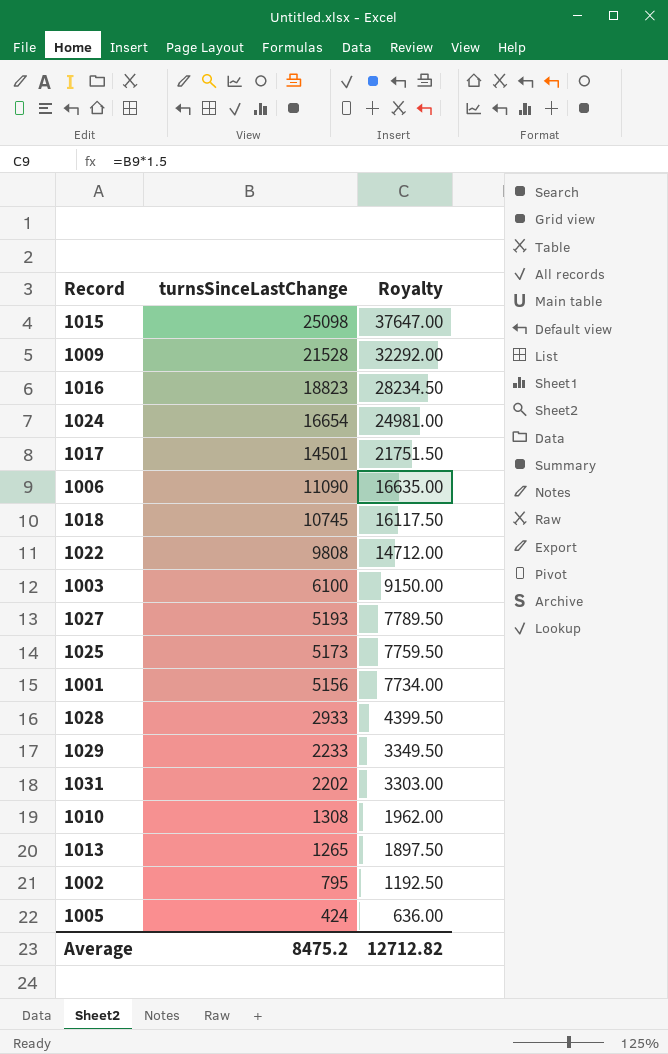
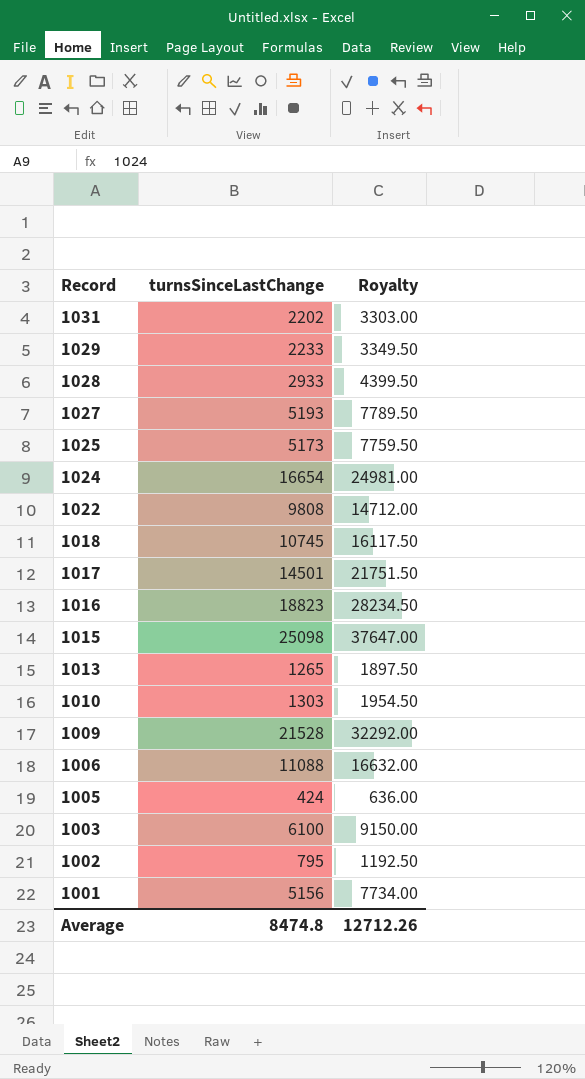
row order: turnsSinceLastChange descending -> Record descending
1010 | turnsSinceLastChange: 1308 -> 1303
1010 | Royalty: 1962.00 -> 1954.50
1006 | turnsSinceLastChange: 11090 -> 11088
1006 | Royalty: 16635.00 -> 16632.00
Average | turnsSinceLastChange: 8475.2 -> 8474.8
Average | Royalty: 12712.82 -> 12712.26

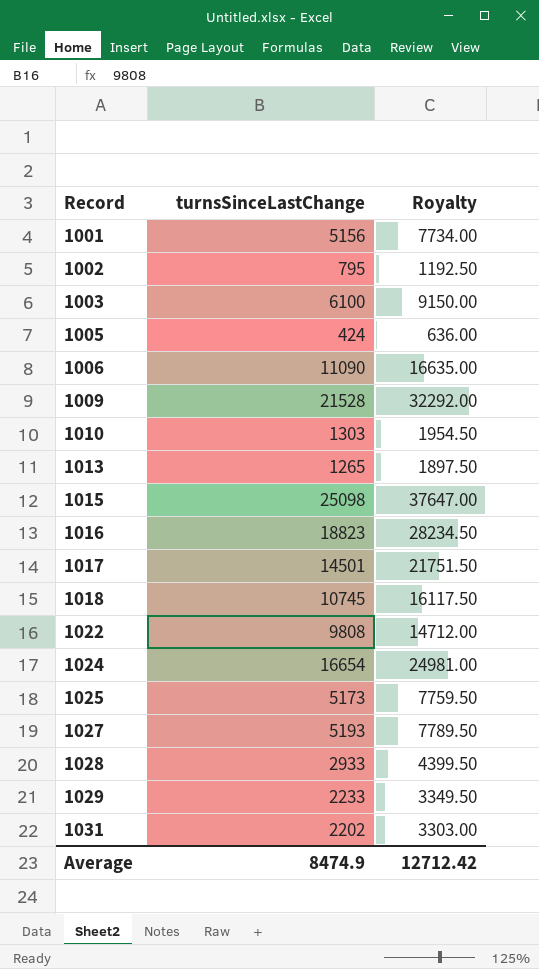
row order: Record descending -> Record ascending
1006 | turnsSinceLastChange: 11088 -> 11090
1006 | Royalty: 16632.00 -> 16635.00
Average | turnsSinceLastChange: 8474.8 -> 8474.9
Average | Royalty: 12712.26 -> 12712.42

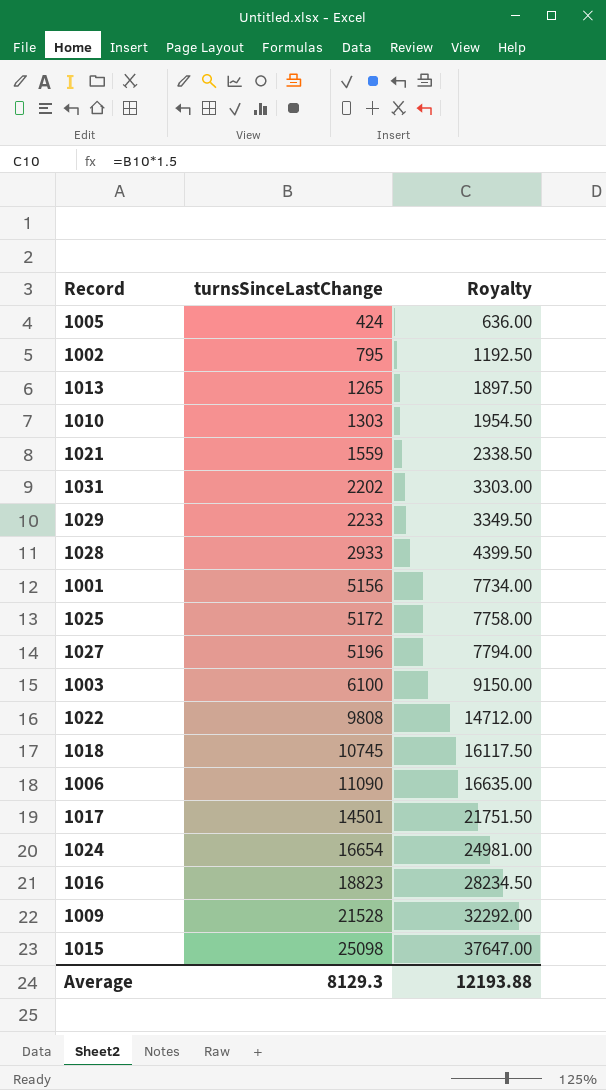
row order: Record ascending -> turnsSinceLastChange ascending
row 1021: none -> 1559 | 2338.50
1025 | turnsSinceLastChange: 5173 -> 5172
1025 | Royalty: 7759.50 -> 7758.00
1027 | turnsSinceLastChange: 5193 -> 5196
1027 | Royalty: 7789.50 -> 7794.00
Average | turnsSinceLastChange: 8474.9 -> 8129.3
Average | Royalty: 12712.42 -> 12193.88

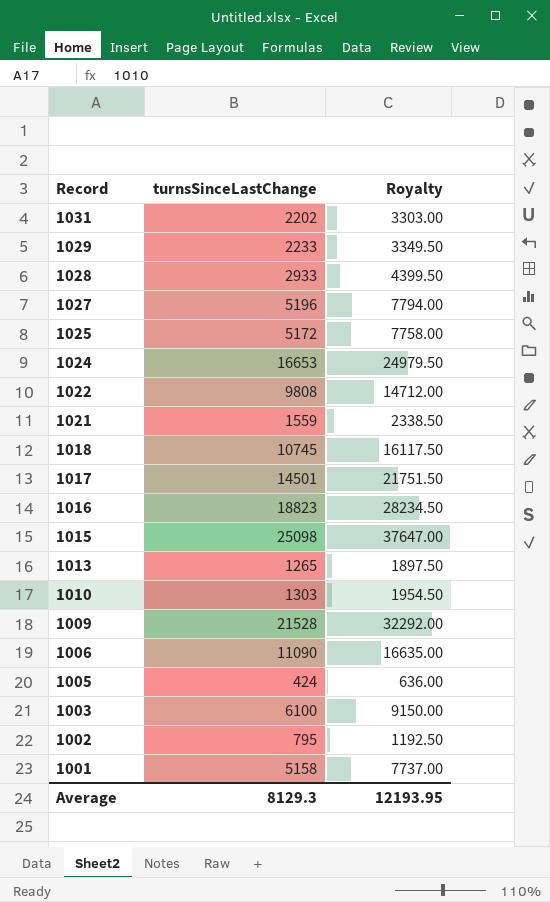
row order: turnsSinceLastChange ascending -> Record descending
1024 | turnsSinceLastChange: 16654 -> 16653
1024 | Royalty: 24981.00 -> 24979.50
1001 | turnsSinceLastChange: 5156 -> 5158
1001 | Royalty: 7734.00 -> 7737.00
Average | Royalty: 12193.88 -> 12193.95

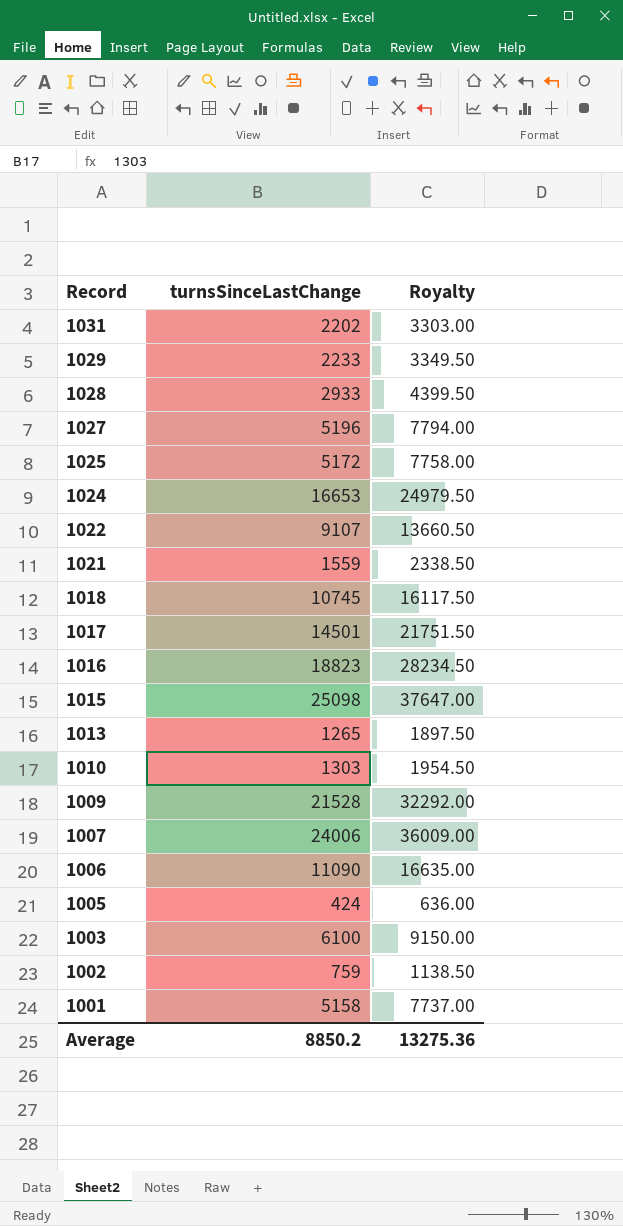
1022 | turnsSinceLastChange: 9808 -> 9107
1022 | Royalty: 14712.00 -> 13660.50
row 1007: none -> 24006 | 36009.00
1002 | turnsSinceLastChange: 795 -> 759
1002 | Royalty: 1192.50 -> 1138.50
Average | turnsSinceLastChange: 8129.3 -> 8850.2
Average | Royalty: 12193.95 -> 13275.36

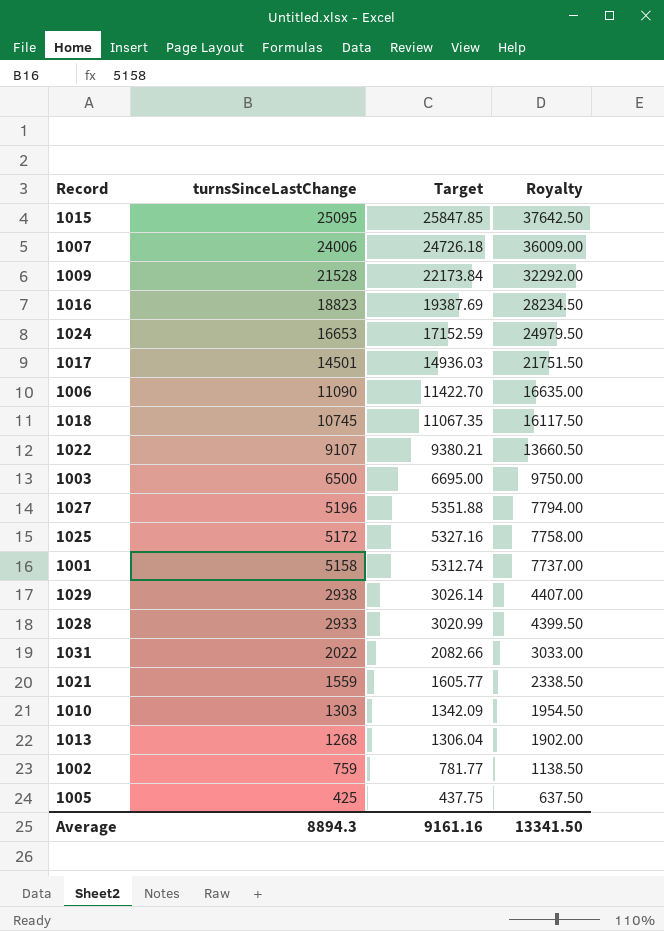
row order: Record descending -> turnsSinceLastChange descending
column Target | formula: none -> [turnsSinceLastChange] * 1.03
1015 | turnsSinceLastChange: 25098 -> 25095
1015 | Royalty: 37647.00 -> 37642.50
1003 | turnsSinceLastChange: 6100 -> 6500
1003 | Royalty: 9150.00 -> 9750.00
1029 | turnsSinceLastChange: 2233 -> 2938
1029 | Royalty: 3349.50 -> 4407.00
1031 | turnsSinceLastChange: 2202 -> 2022
1031 | Royalty: 3303.00 -> 3033.00
1013 | turnsSinceLastChange: 1265 -> 1268
1013 | Royalty: 1897.50 -> 1902.00
1005 | turnsSinceLastChange: 424 -> 425
1005 | Royalty: 636.00 -> 637.50
Average | turnsSinceLastChange: 8850.2 -> 8894.3
Average | Royalty: 13275.36 -> 13341.50

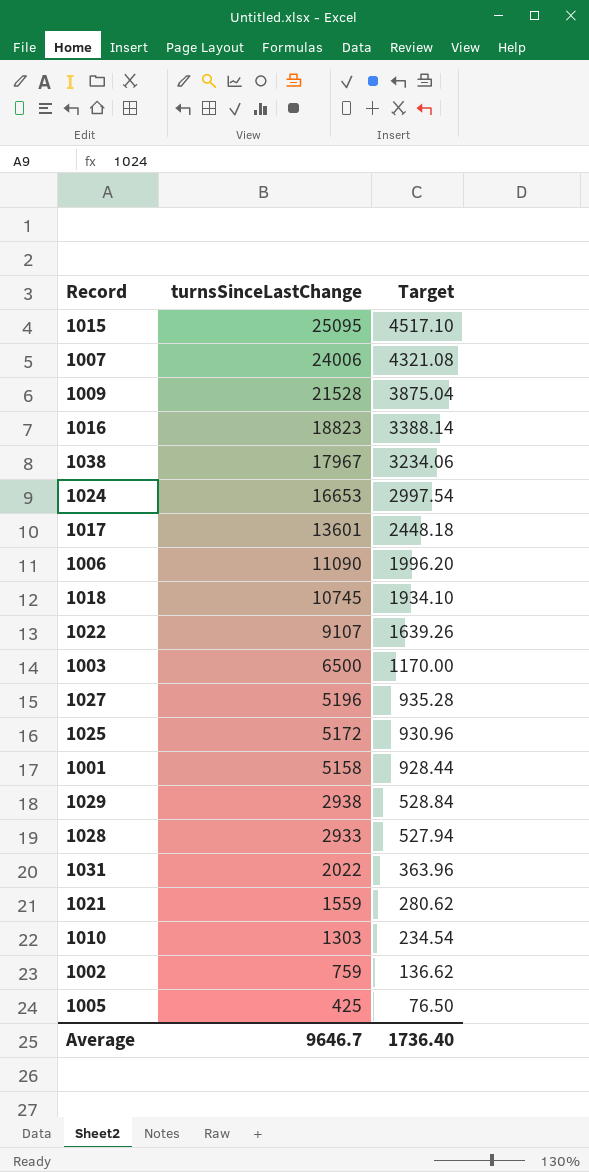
column Royalty | formula: [turnsSinceLastChange] * 1.5 -> none
column Target | formula: [turnsSinceLastChange] * 1.03 -> [turnsSinceLastChange] * 0.18
row 1013: 1268 | 1306.04 | 1902.00 -> none
row 1038: none -> 17967 | 3234.06
1017 | turnsSinceLastChange: 14501 -> 13601
Average | turnsSinceLastChange: 8894.3 -> 9646.7
Average | Target: 9161.16 -> 1736.40

